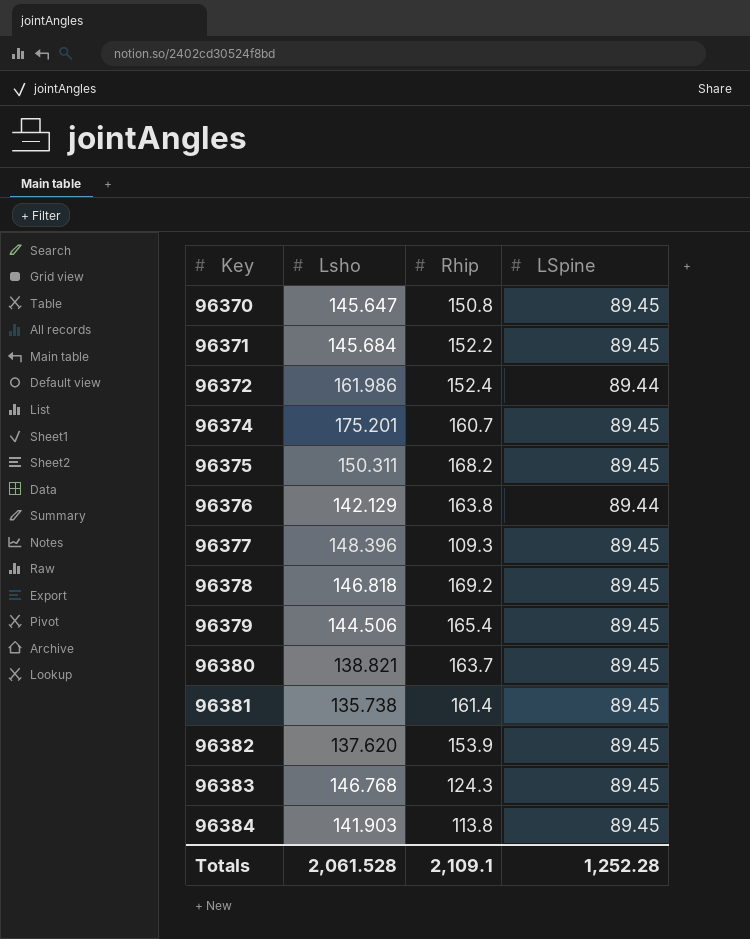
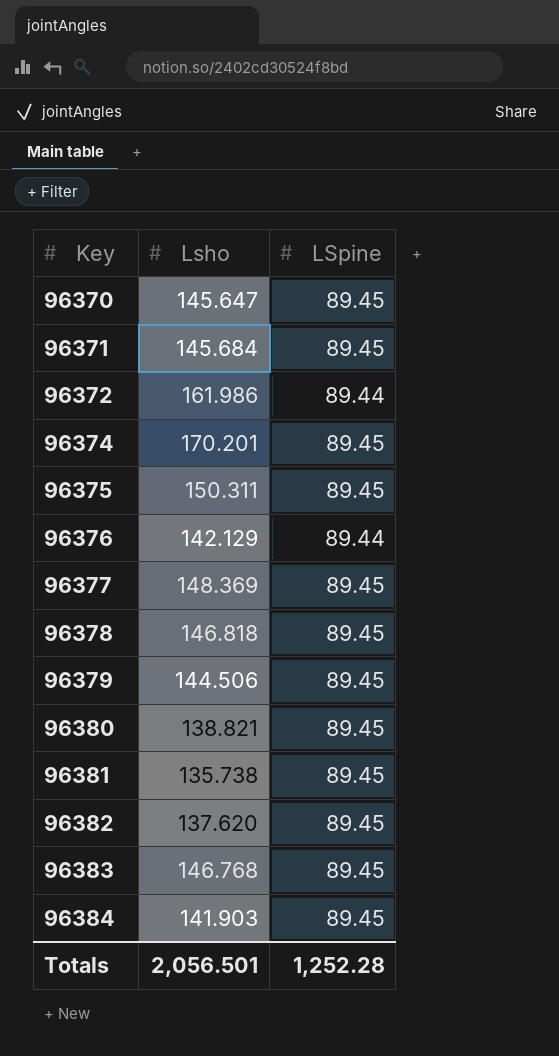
column Rhip | position: 3 -> none
96374 | Lsho: 175.201 -> 170.201
96377 | Lsho: 148.396 -> 148.369
Totals | Lsho: 2,061.528 -> 2,056.501

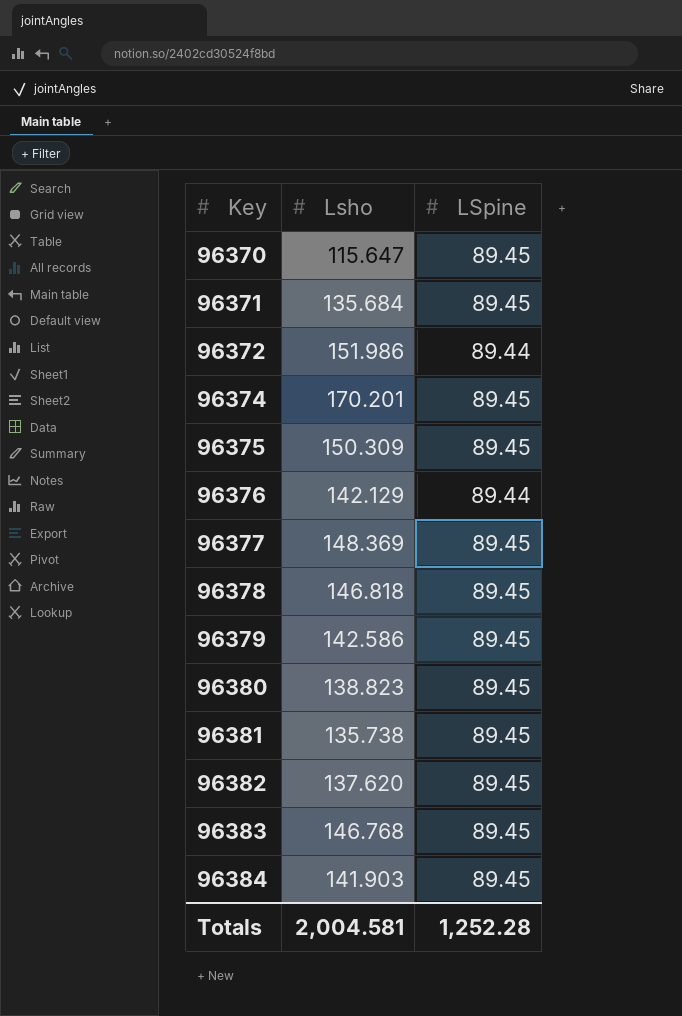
96370 | Lsho: 145.647 -> 115.647
96371 | Lsho: 145.684 -> 135.684
96372 | Lsho: 161.986 -> 151.986
96375 | Lsho: 150.311 -> 150.309
96379 | Lsho: 144.506 -> 142.586
96380 | Lsho: 138.821 -> 138.823
Totals | Lsho: 2,056.501 -> 2,004.581

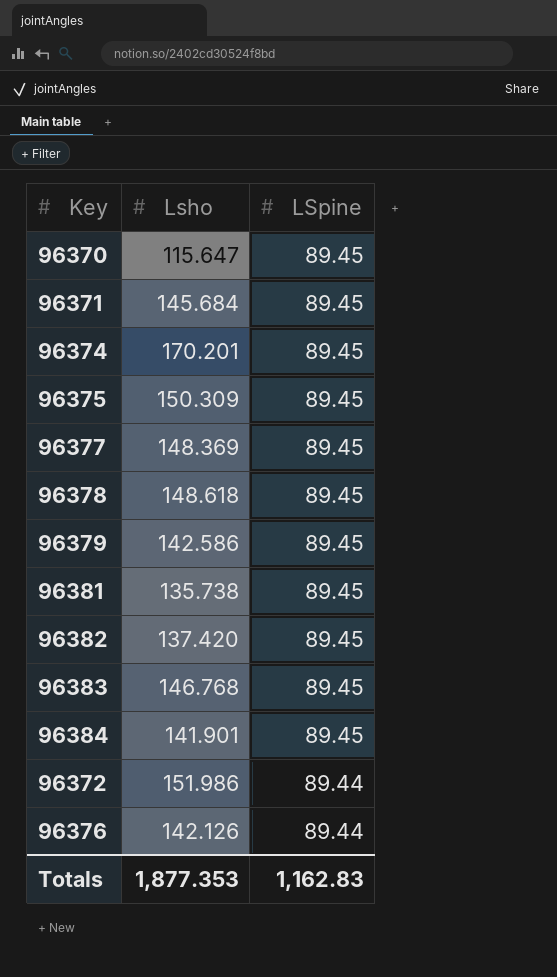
row order: Key ascending -> LSpine descending
row 96380: 138.823 | 89.45 -> none
96371 | Lsho: 135.684 -> 145.684
96378 | Lsho: 146.818 -> 148.618
96382 | Lsho: 137.620 -> 137.420
96384 | Lsho: 141.903 -> 141.901
96376 | Lsho: 142.129 -> 142.126
Totals | Lsho: 2,004.581 -> 1,877.353
Totals | LSpine: 1,252.28 -> 1,162.83

